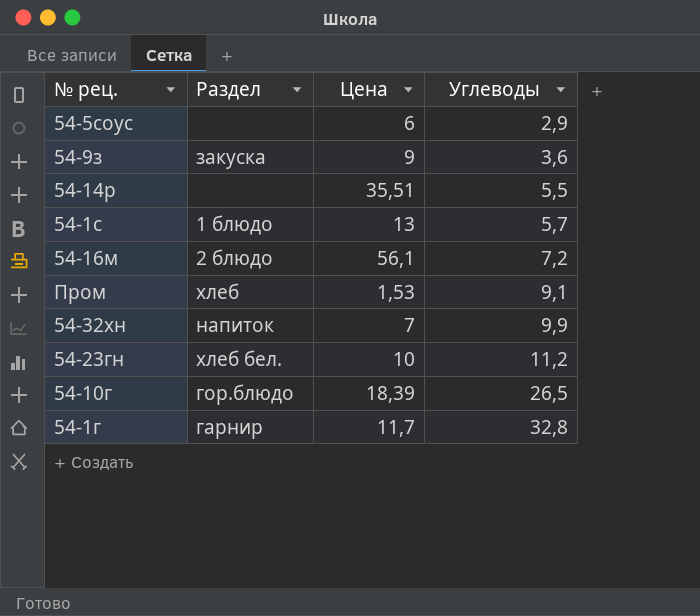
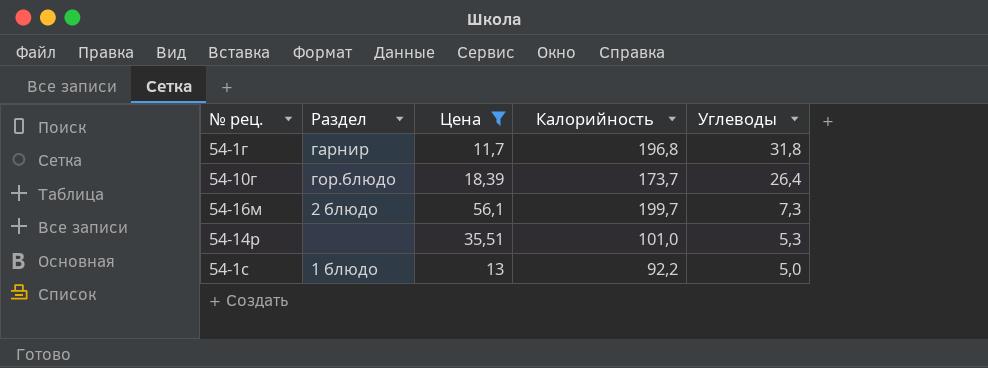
filter: none -> Цена >= 11,7
row order: Углеводы ascending -> Углеводы descending
column Калорийность | position: none -> 4
54-1г | Углеводы: 32,8 -> 31,8
54-10г | Углеводы: 26,5 -> 26,4
54-16м | Углеводы: 7,2 -> 7,3
54-14р | Углеводы: 5,5 -> 5,3
54-1с | Углеводы: 5,7 -> 5,0

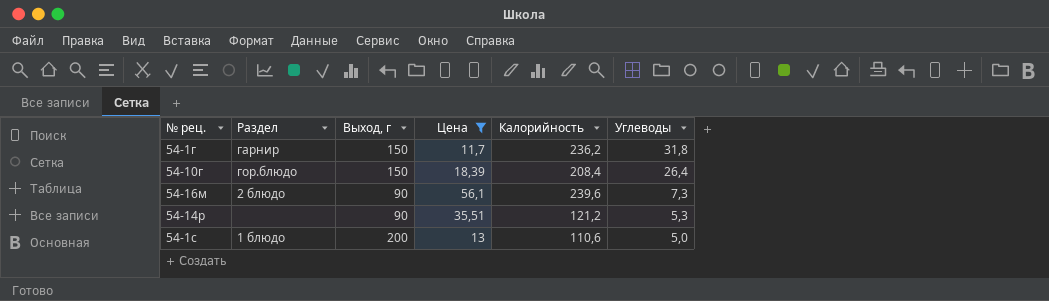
column Выход, г | position: none -> 3
54-1г | Калорийность: 196,8 -> 236,2
54-10г | Калорийность: 173,7 -> 208,4
54-16м | Калорийность: 199,7 -> 239,6
54-14р | Калорийность: 101,0 -> 121,2
54-1с | Калорийность: 92,2 -> 110,6

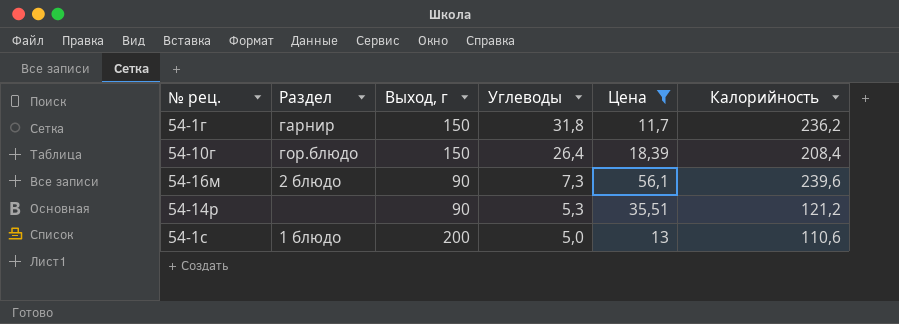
column Углеводы | position: 6 -> 4

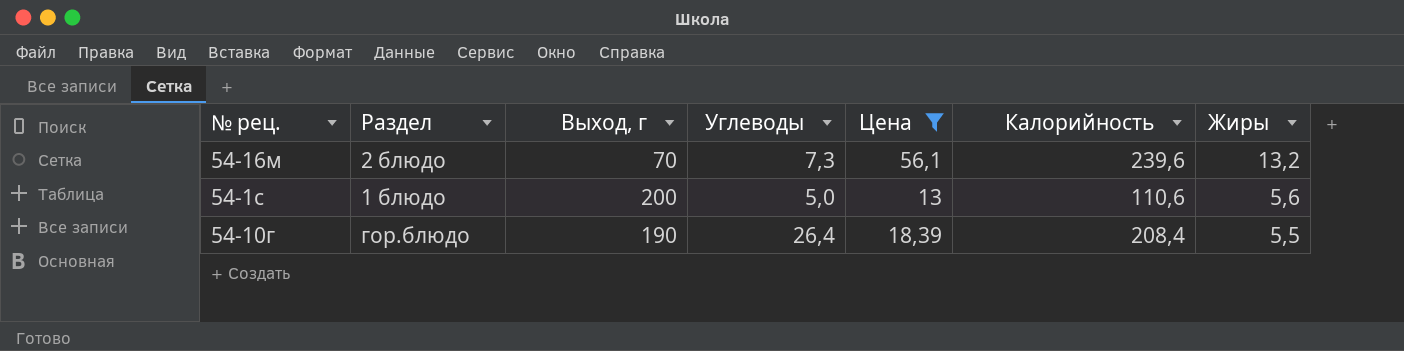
row order: Углеводы descending -> Жиры descending
column Жиры | position: none -> 7
row 54-1г: гарнир | 150 | 31,8 | 11,7 | 236,2 -> none
row 54-14р: none | 90 | 5,3 | 35,51 | 121,2 -> none
54-16м | Выход, г: 90 -> 70
54-10г | Выход, г: 150 -> 190

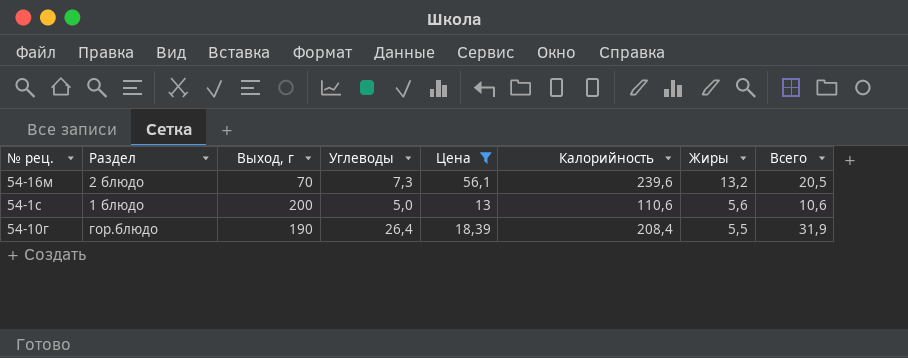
column Всего | formula: none -> [Углеводы] + [Жиры]

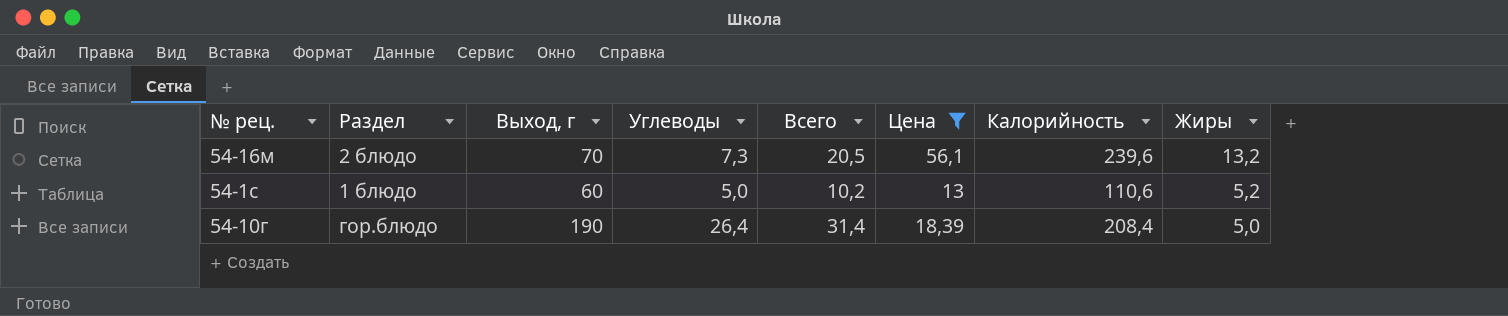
column Всего | position: 8 -> 5
54-1с | Выход, г: 200 -> 60
54-1с | Всего: 10,6 -> 10,2
54-1с | Жиры: 5,6 -> 5,2
54-10г | Всего: 31,9 -> 31,4
54-10г | Жиры: 5,5 -> 5,0

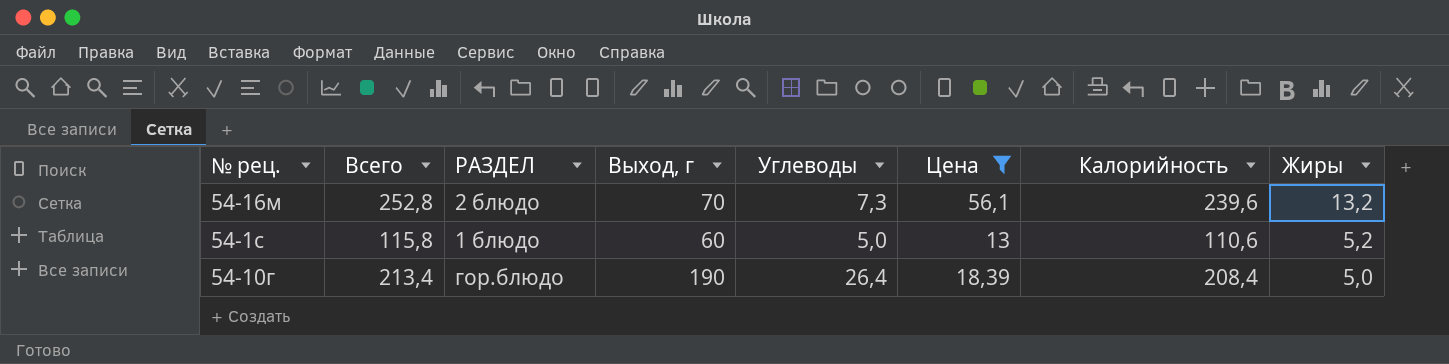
column Всего | formula: [Углеводы] + [Жиры] -> [Калорийность] + [Жиры]
column Всего | position: 5 -> 2
column name: Раздел -> РАЗДЕЛ

